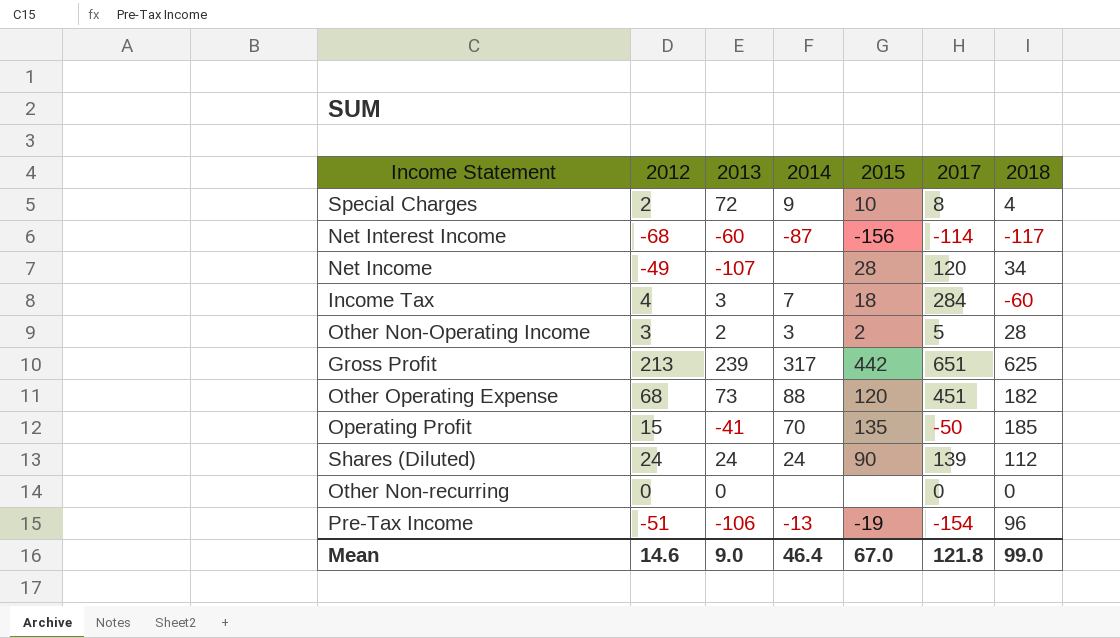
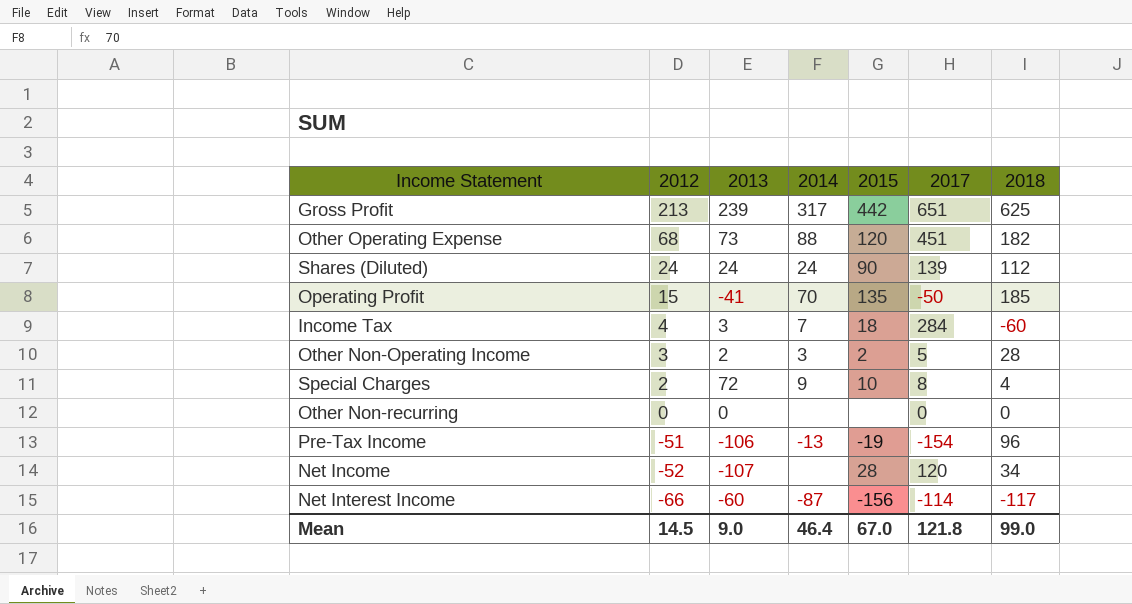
row order: none -> 2012 descending
Net Income | 2012: -49 -> -52
Net Interest Income | 2012: -68 -> -66
Mean | 2012: 14.6 -> 14.5

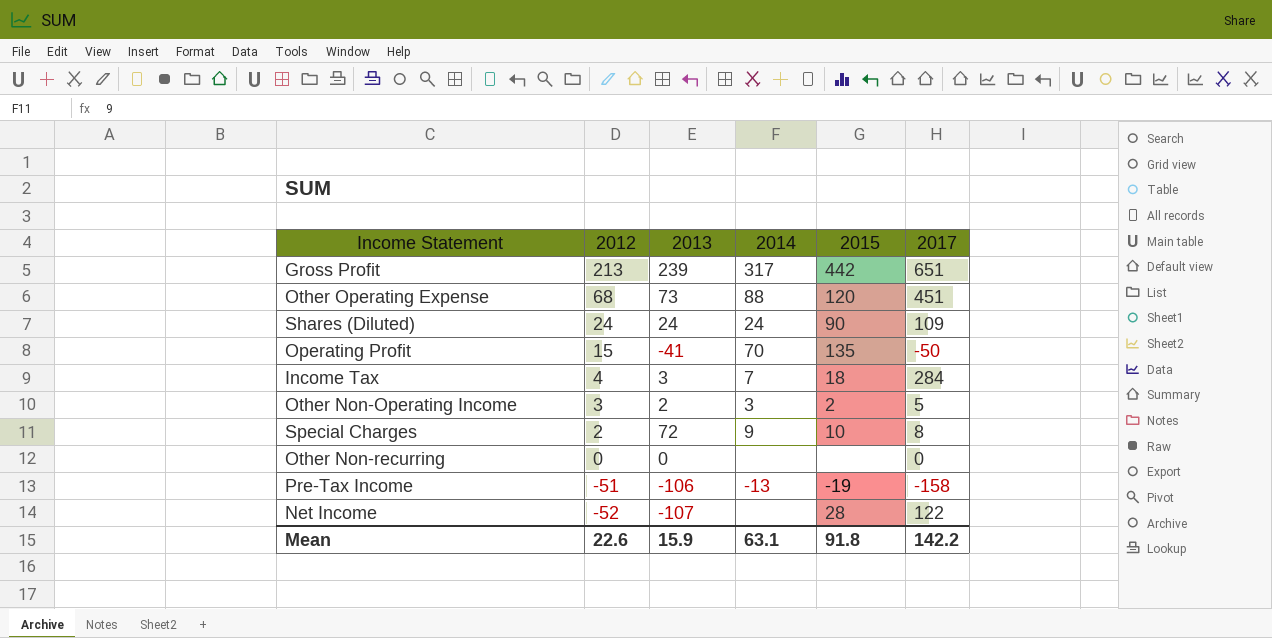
column 2018 | position: 7 -> none
row Net Interest Income: -66 | -60 | -87 | -156 | -114 | -117 -> none
Shares (Diluted) | 2017: 139 -> 109
Pre-Tax Income | 2017: -154 -> -158
Net Income | 2017: 120 -> 122
Mean | 2012: 14.5 -> 22.6
Mean | 2013: 9.0 -> 15.9
Mean | 2014: 46.4 -> 63.1
Mean | 2015: 67.0 -> 91.8
Mean | 2017: 121.8 -> 142.2

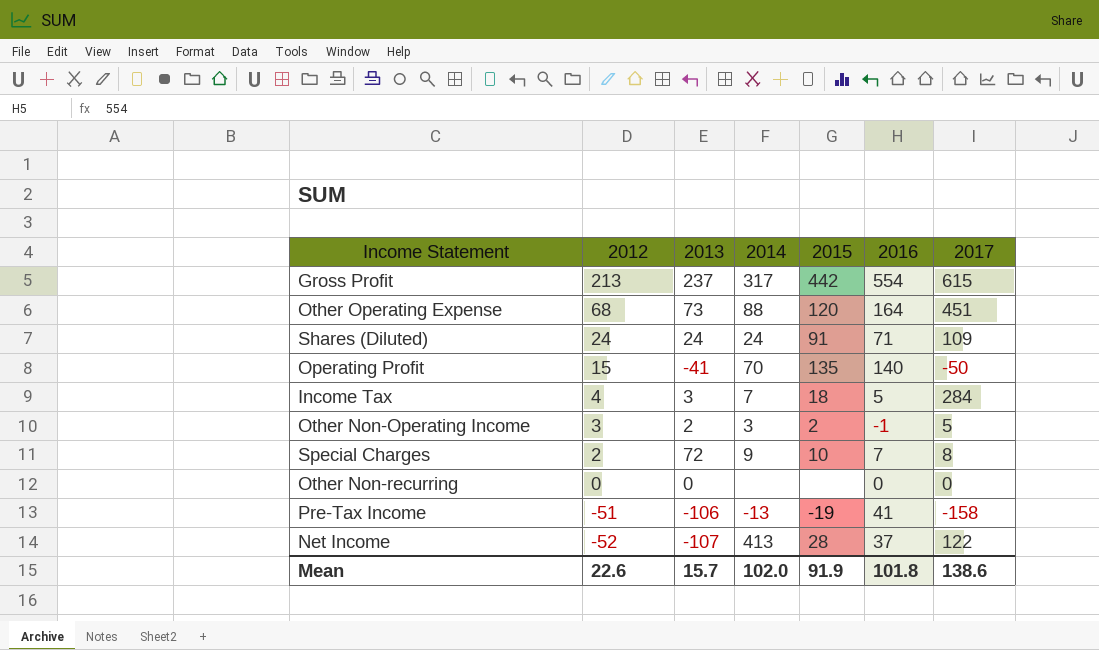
column 2016 | position: none -> 6
Gross Profit | 2013: 239 -> 237
Gross Profit | 2017: 651 -> 615
Shares (Diluted) | 2015: 90 -> 91
Net Income | 2014: none -> 413
Mean | 2013: 15.9 -> 15.7
Mean | 2014: 63.1 -> 102.0
Mean | 2015: 91.8 -> 91.9
Mean | 2017: 142.2 -> 138.6

